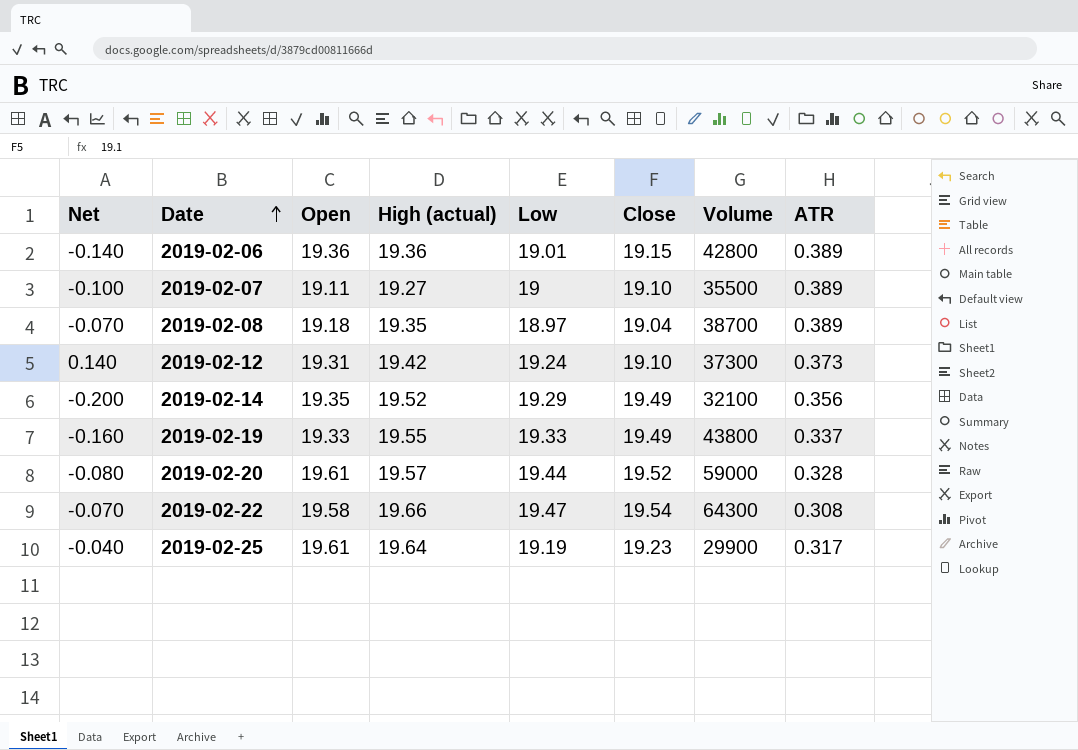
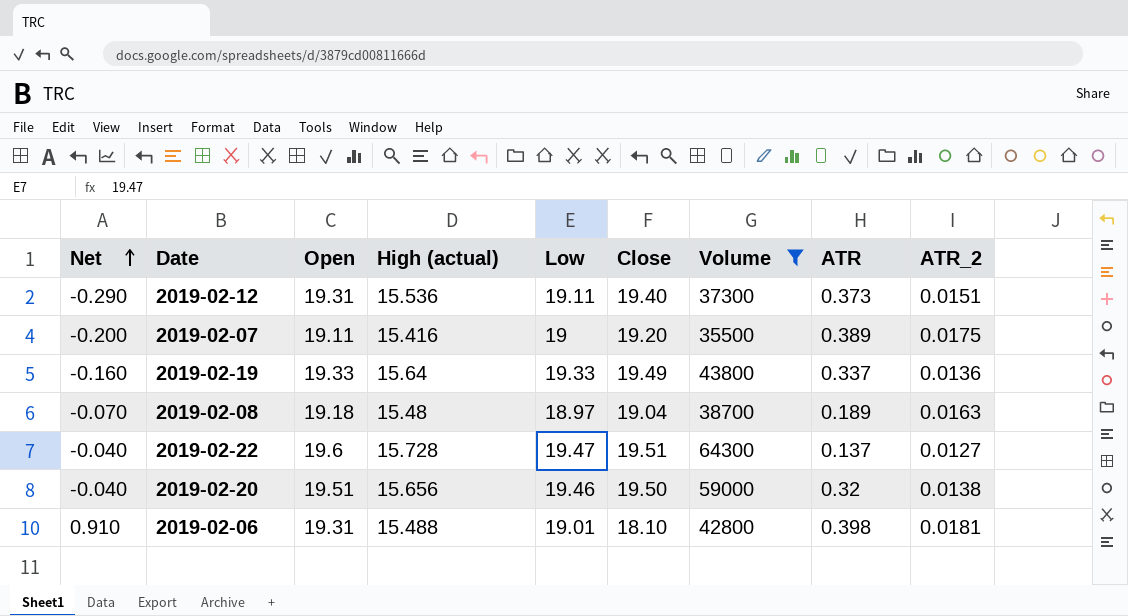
filter: none -> Volume >= 35500
row order: Date ascending -> Net ascending
column ATR_2 | position: none -> 9
2019-02-12 | Net: 0.140 -> -0.290
2019-02-12 | High (actual): 19.42 -> 15.536
2019-02-12 | Low: 19.24 -> 19.11
2019-02-12 | Close: 19.10 -> 19.40
2019-02-07 | Net: -0.100 -> -0.200
2019-02-07 | High (actual): 19.27 -> 15.416
2019-02-07 | Close: 19.10 -> 19.20
2019-02-19 | High (actual): 19.55 -> 15.64
2019-02-08 | High (actual): 19.35 -> 15.48
2019-02-08 | ATR: 0.389 -> 0.189
2019-02-22 | Net: -0.070 -> -0.040
2019-02-22 | Open: 19.58 -> 19.6
2019-02-22 | High (actual): 19.66 -> 15.728
2019-02-22 | Close: 19.54 -> 19.51
2019-02-22 | ATR: 0.308 -> 0.137
2019-02-20 | Net: -0.080 -> -0.040
2019-02-20 | Open: 19.61 -> 19.51
2019-02-20 | High (actual): 19.57 -> 15.656
2019-02-20 | Low: 19.44 -> 19.46
2019-02-20 | Close: 19.52 -> 19.50
2019-02-20 | ATR: 0.328 -> 0.32
2019-02-06 | Net: -0.140 -> 0.910
2019-02-06 | Open: 19.36 -> 19.31
2019-02-06 | High (actual): 19.36 -> 15.488
2019-02-06 | Close: 19.15 -> 18.10
2019-02-06 | ATR: 0.389 -> 0.398

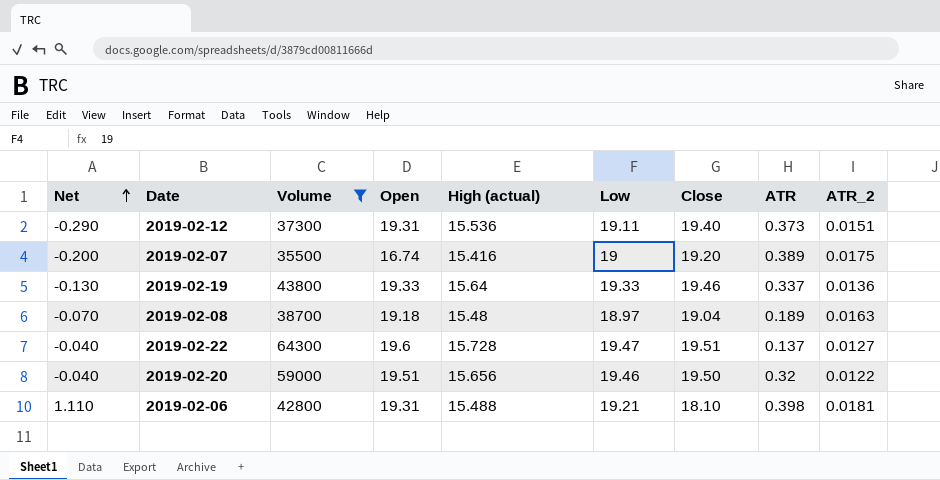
column Volume | position: 7 -> 3
2019-02-07 | Open: 19.11 -> 16.74
2019-02-19 | Net: -0.160 -> -0.130
2019-02-19 | Close: 19.49 -> 19.46
2019-02-20 | ATR_2: 0.0138 -> 0.0122
2019-02-06 | Net: 0.910 -> 1.110
2019-02-06 | Low: 19.01 -> 19.21

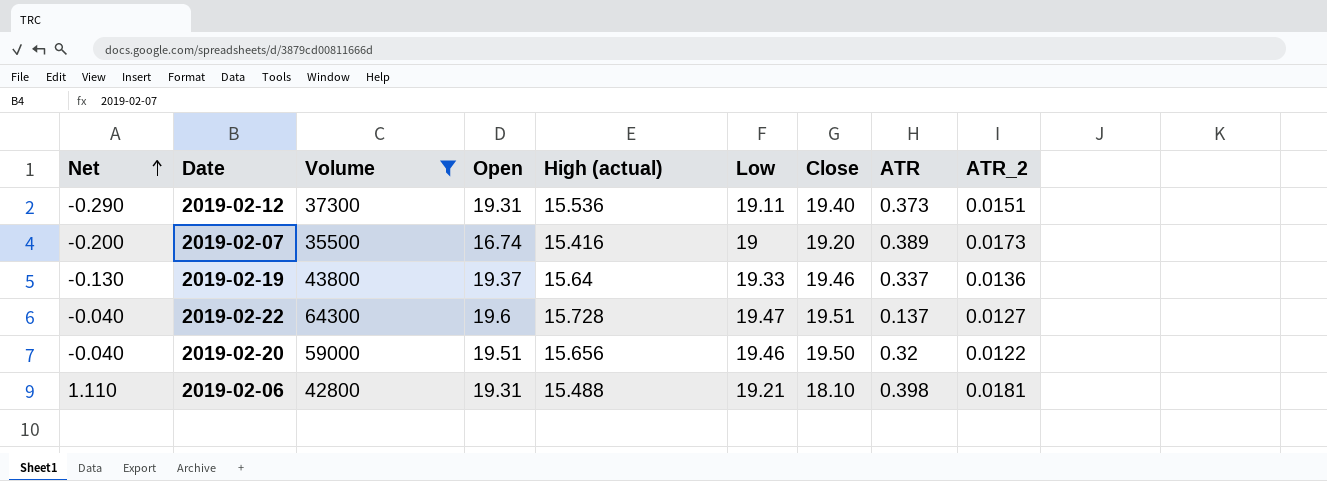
row 2019-02-08: -0.070 | 38700 | 19.18 | 15.48 | 18.97 | 19.04 | 0.189 | 0.0163 -> none
2019-02-07 | ATR_2: 0.0175 -> 0.0173
2019-02-19 | Open: 19.33 -> 19.37

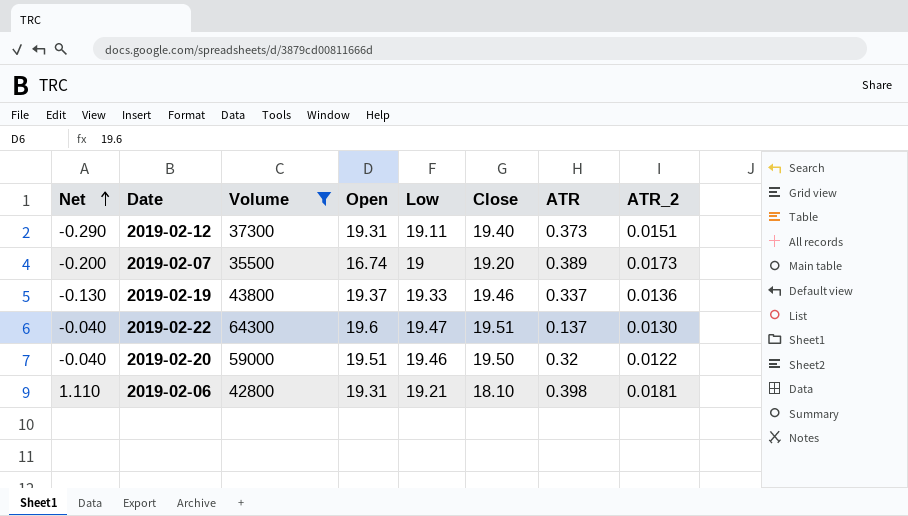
column High (actual) | position: 5 -> none
2019-02-22 | ATR_2: 0.0127 -> 0.0130

